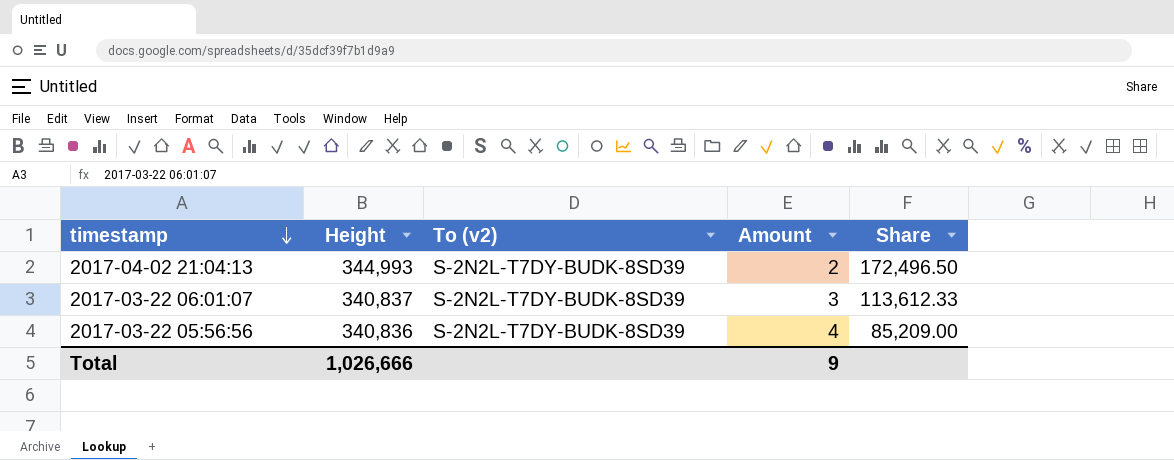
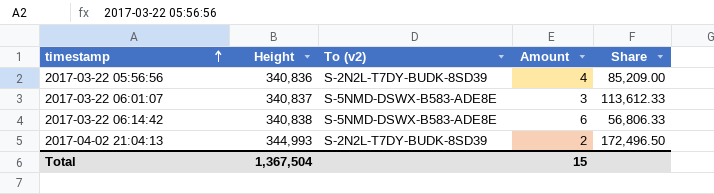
row order: timestamp descending -> timestamp ascending
2017-03-22 06:01:07 | To (v2): S-2N2L-T7DY-BUDK-8SD39 -> S-5NMD-DSWX-B583-ADE8E
row 2017-03-22 06:14:42: none -> 340,838 | S-5NMD-DSWX-B583-ADE8E | 6 | 56,806.33
Total | Height: 1,026,666 -> 1,367,504
Total | Amount: 9 -> 15

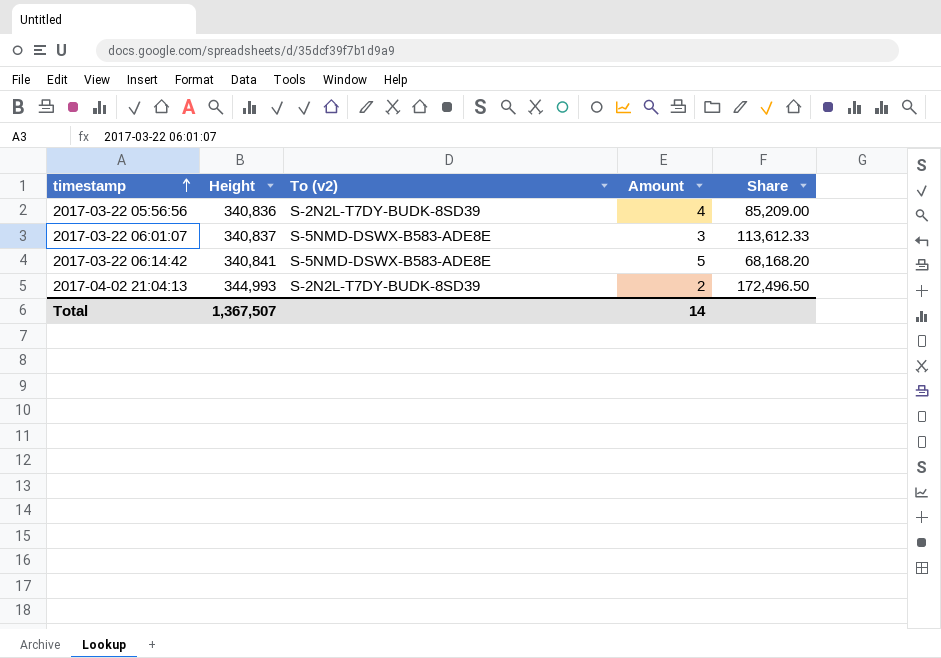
2017-03-22 06:14:42 | Height: 340,838 -> 340,841
2017-03-22 06:14:42 | Amount: 6 -> 5
2017-03-22 06:14:42 | Share: 56,806.33 -> 68,168.20
Total | Height: 1,367,504 -> 1,367,507
Total | Amount: 15 -> 14

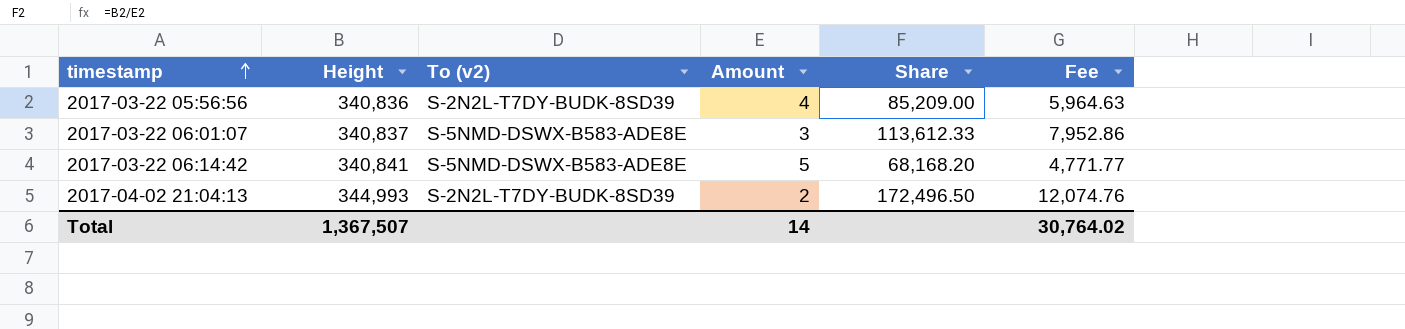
column Fee | formula: none -> [Share] * 0.07

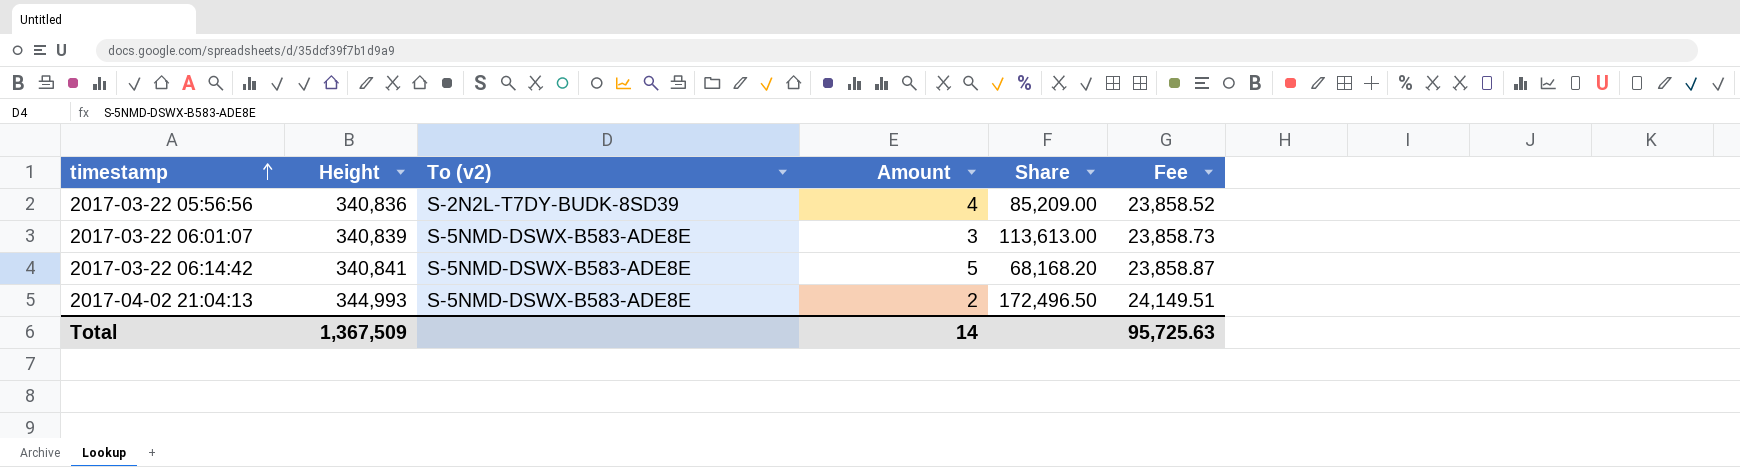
column Fee | formula: [Share] * 0.07 -> [Height] * 0.07
2017-03-22 06:01:07 | Height: 340,837 -> 340,839
2017-03-22 06:01:07 | Share: 113,612.33 -> 113,613.00
2017-04-02 21:04:13 | To (v2): S-2N2L-T7DY-BUDK-8SD39 -> S-5NMD-DSWX-B583-ADE8E
Total | Height: 1,367,507 -> 1,367,509
Total | Fee: 30,764.02 -> 95,725.63

